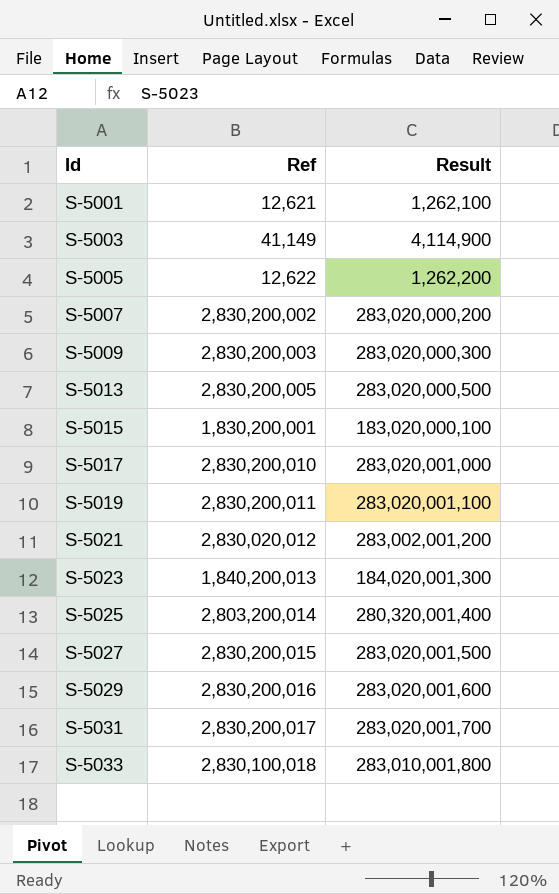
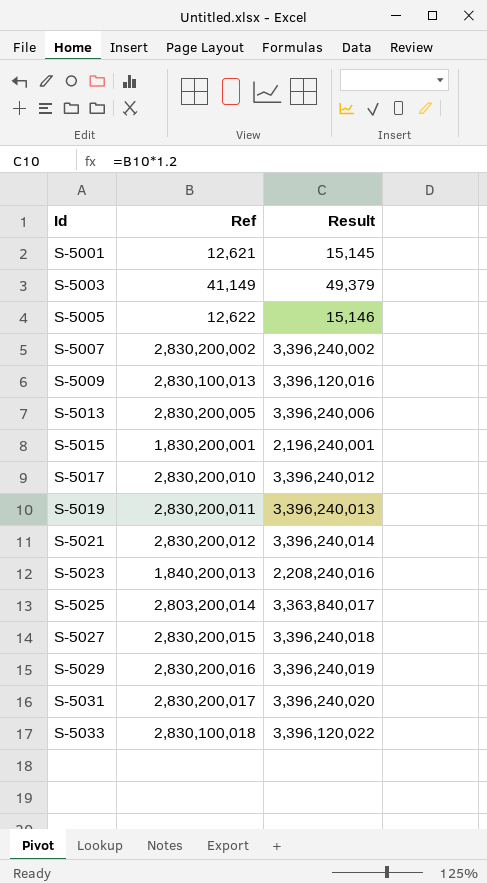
column Result | formula: [Ref] * 100 -> [Ref] * 1.2
S-5009 | Ref: 2,830,200,003 -> 2,830,100,013
S-5021 | Ref: 2,830,020,012 -> 2,830,200,012

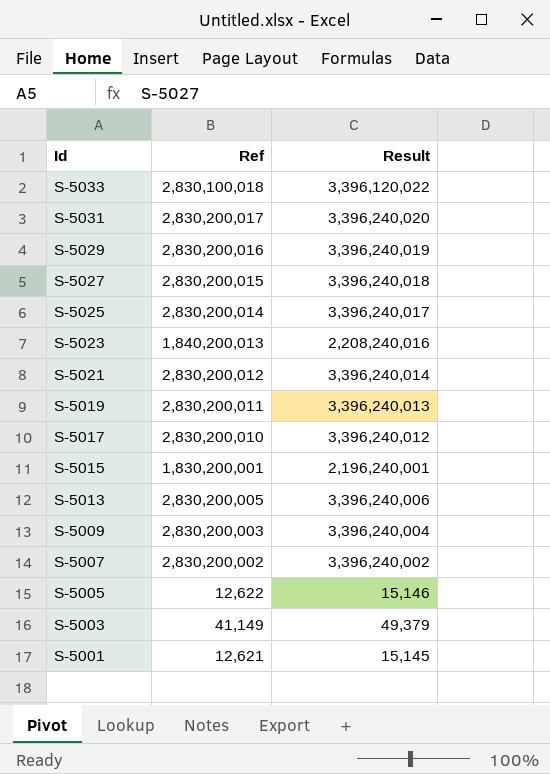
row order: Id ascending -> Id descending
S-5025 | Ref: 2,803,200,014 -> 2,830,200,014
S-5025 | Result: 3,363,840,017 -> 3,396,240,017
S-5009 | Ref: 2,830,100,013 -> 2,830,200,003
S-5009 | Result: 3,396,120,016 -> 3,396,240,004

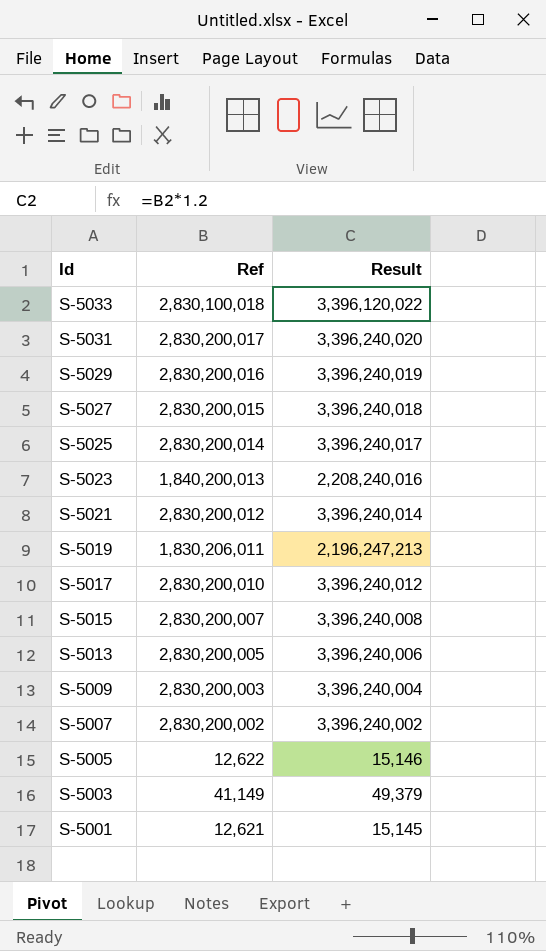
S-5019 | Ref: 2,830,200,011 -> 1,830,206,011
S-5019 | Result: 3,396,240,013 -> 2,196,247,213
S-5015 | Ref: 1,830,200,001 -> 2,830,200,007
S-5015 | Result: 2,196,240,001 -> 3,396,240,008

